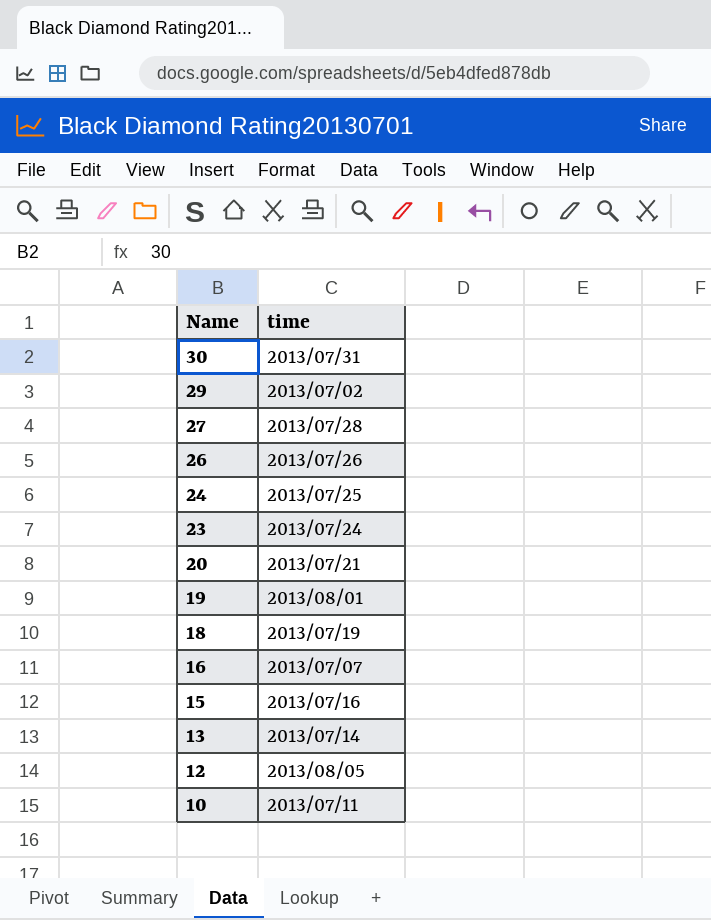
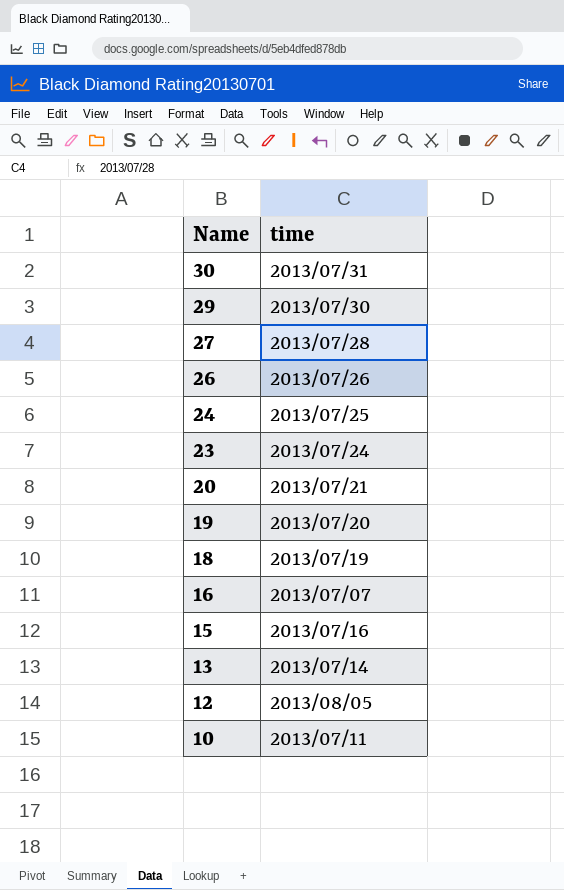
29 | time: 2013/07/02 -> 2013/07/30
19 | time: 2013/08/01 -> 2013/07/20

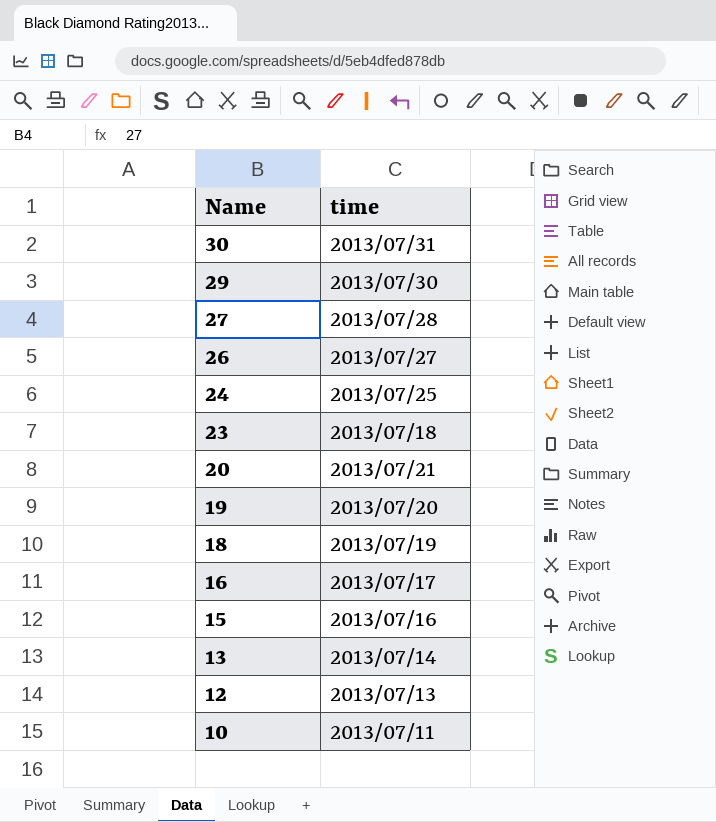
26 | time: 2013/07/26 -> 2013/07/27
23 | time: 2013/07/24 -> 2013/07/18
16 | time: 2013/07/07 -> 2013/07/17
12 | time: 2013/08/05 -> 2013/07/13

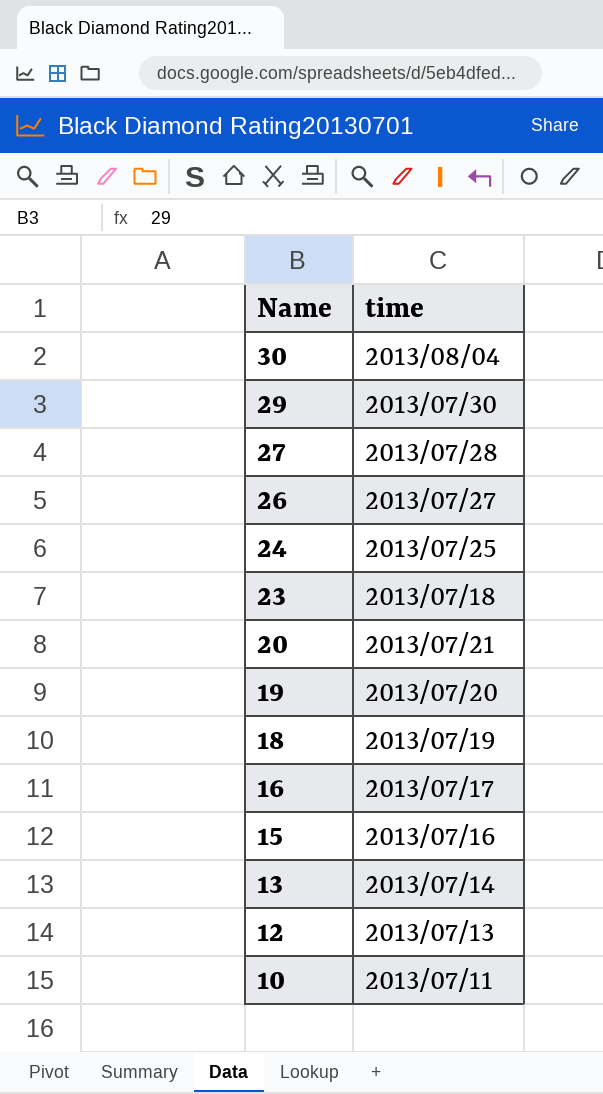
30 | time: 2013/07/31 -> 2013/08/04

